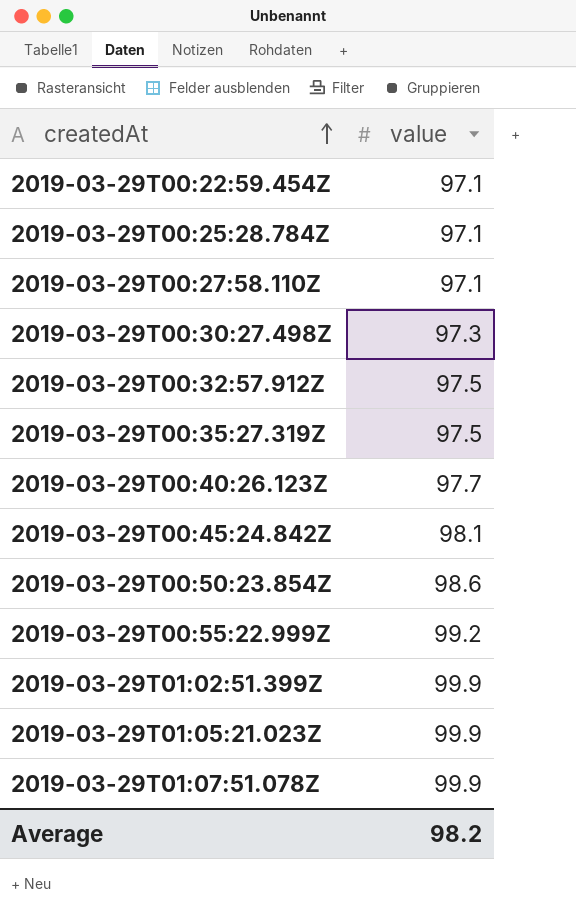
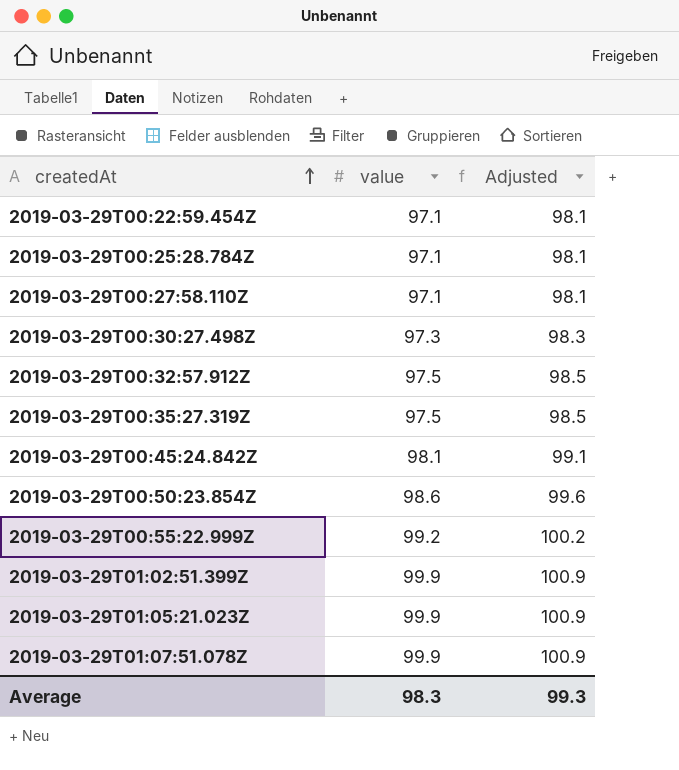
column Adjusted | formula: none -> [value] + 1
row 2019-03-29T00:40:26.123Z: 97.7 -> none
Average | value: 98.2 -> 98.3

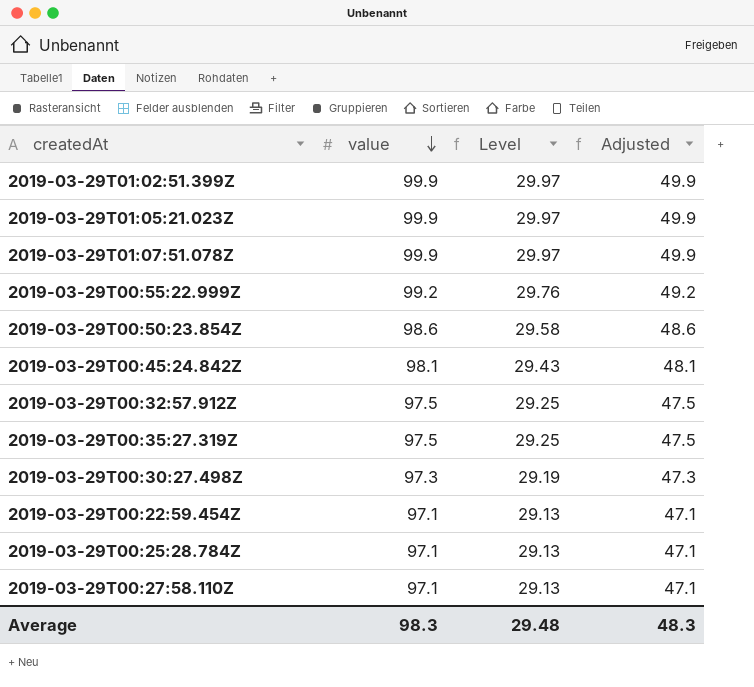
row order: createdAt ascending -> value descending
column Level | formula: none -> [value] * 0.3
column Adjusted | formula: [value] + 1 -> [value] - 50
Average | Adjusted: 99.3 -> 48.3

